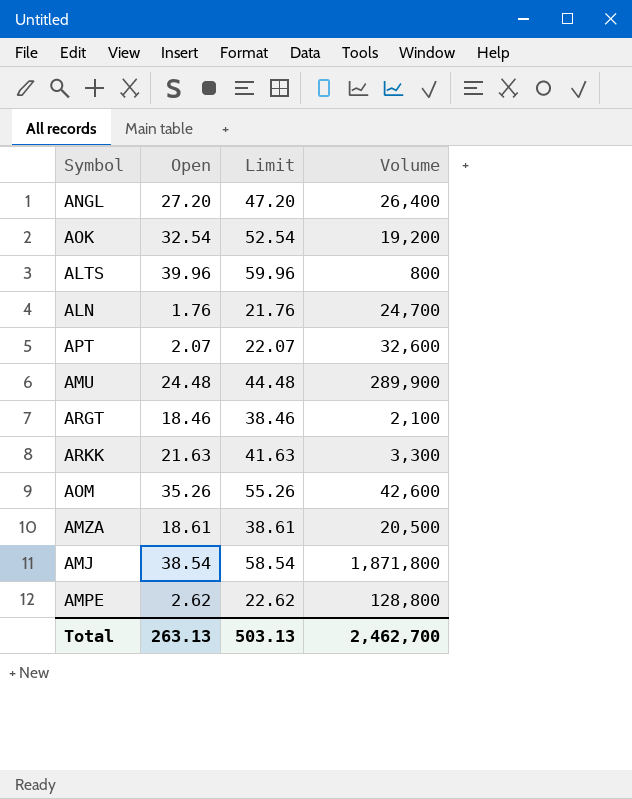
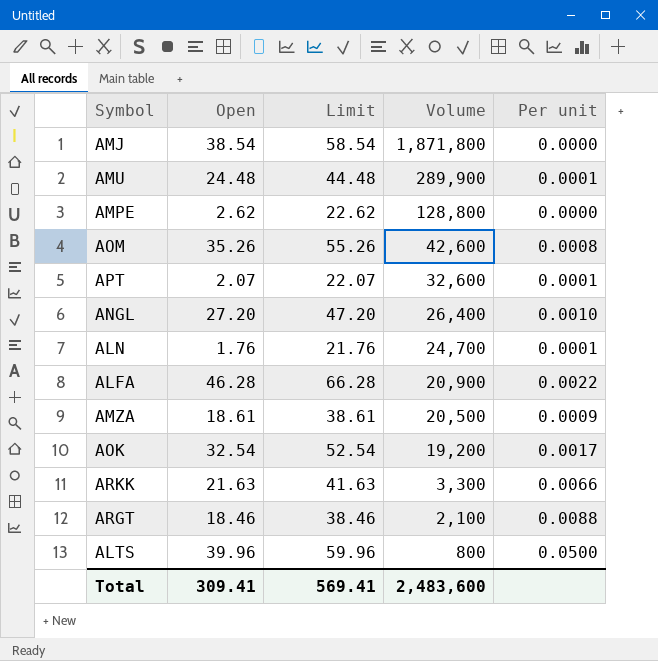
row order: none -> Volume descending
column Per unit | formula: none -> [Open] / [Volume]
row ALFA: none -> 46.28 | 66.28 | 20,900 | 0.0022
Total | Open: 263.13 -> 309.41
Total | Limit: 503.13 -> 569.41
Total | Volume: 2,462,700 -> 2,483,600

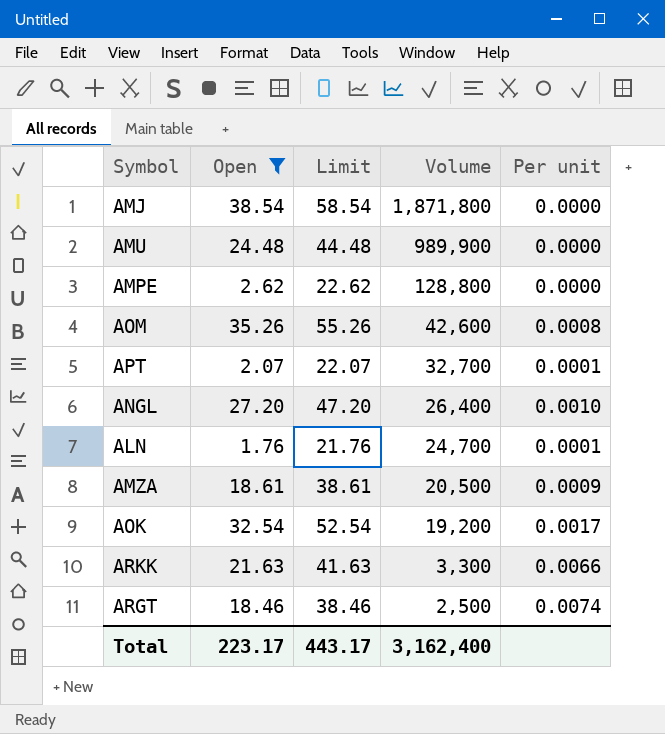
filter: none -> Open <= 38.54
AMU | Volume: 289,900 -> 989,900
AMU | Per unit: 0.0001 -> 0.0000
APT | Volume: 32,600 -> 32,700
ARGT | Volume: 2,100 -> 2,500
ARGT | Per unit: 0.0088 -> 0.0074
Total | Open: 309.41 -> 223.17
Total | Limit: 569.41 -> 443.17
Total | Volume: 2,483,600 -> 3,162,400

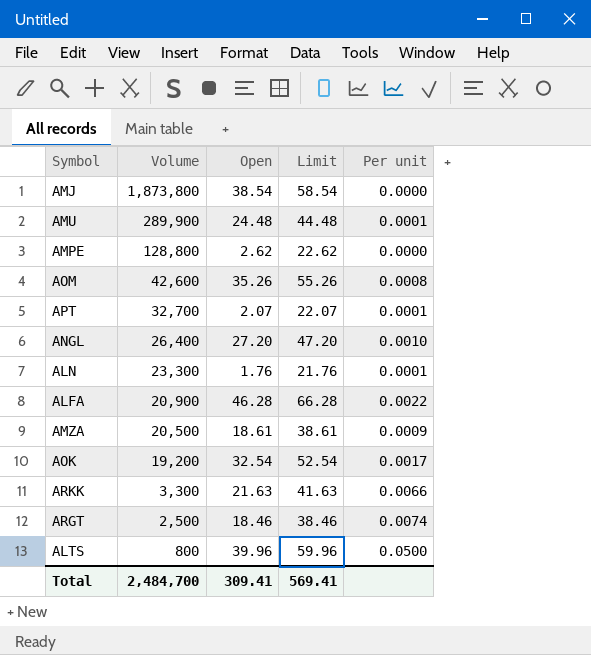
filter: Open <= 38.54 -> none
column Volume | position: 4 -> 2
AMJ | Volume: 1,871,800 -> 1,873,800
AMU | Volume: 989,900 -> 289,900
AMU | Per unit: 0.0000 -> 0.0001
ALN | Volume: 24,700 -> 23,300
Total | Volume: 3,162,400 -> 2,484,700
Total | Open: 223.17 -> 309.41
Total | Limit: 443.17 -> 569.41

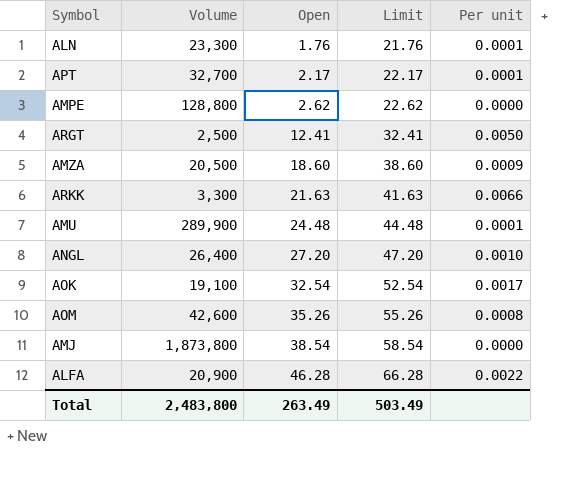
row order: Volume descending -> Open ascending
row ALTS: 800 | 39.96 | 59.96 | 0.0500 -> none
APT | Open: 2.07 -> 2.17
APT | Limit: 22.07 -> 22.17
ARGT | Open: 18.46 -> 12.41
ARGT | Limit: 38.46 -> 32.41
ARGT | Per unit: 0.0074 -> 0.0050
AMZA | Open: 18.61 -> 18.60
AMZA | Limit: 38.61 -> 38.60
AOK | Volume: 19,200 -> 19,100
Total | Volume: 2,484,700 -> 2,483,800
Total | Open: 309.41 -> 263.49
Total | Limit: 569.41 -> 503.49

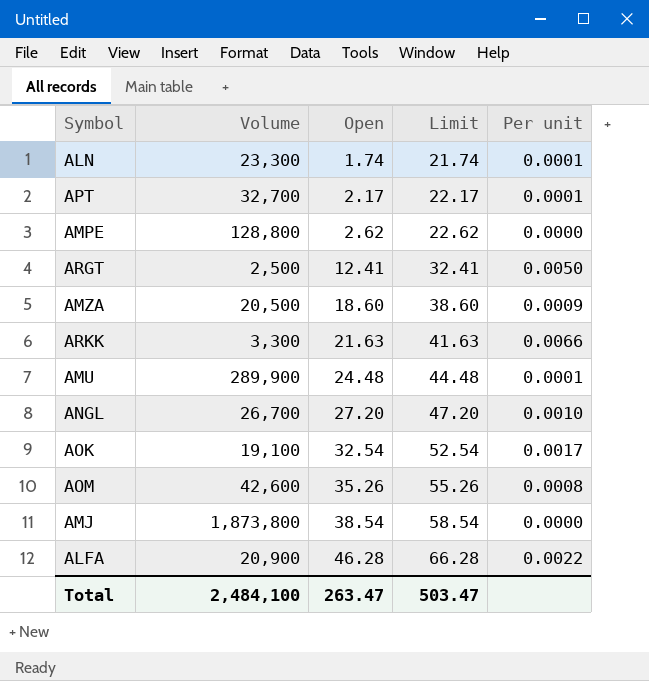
ALN | Open: 1.76 -> 1.74
ALN | Limit: 21.76 -> 21.74
ANGL | Volume: 26,400 -> 26,700
Total | Volume: 2,483,800 -> 2,484,100
Total | Open: 263.49 -> 263.47
Total | Limit: 503.49 -> 503.47

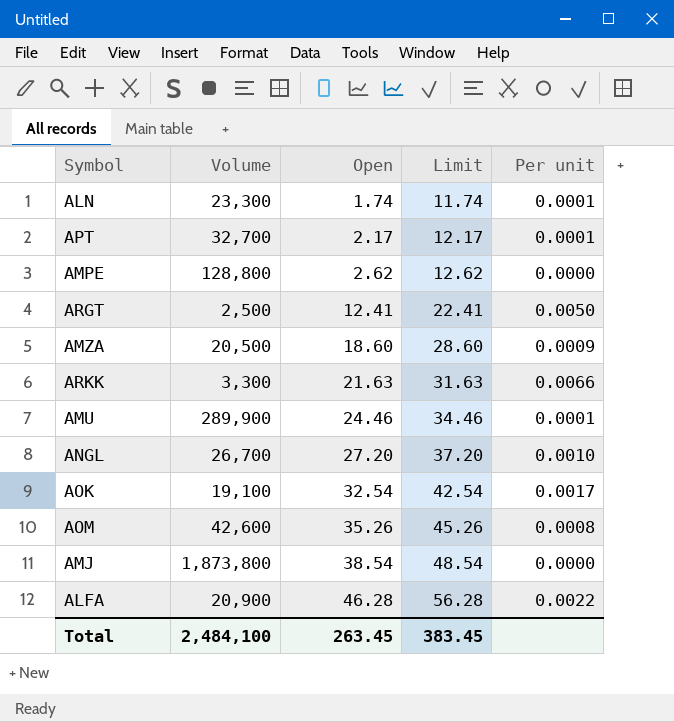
column Limit | formula: [Open] + 20 -> [Open] + 10
AMU | Open: 24.48 -> 24.46
Total | Open: 263.47 -> 263.45
Total | Limit: 503.47 -> 383.45

